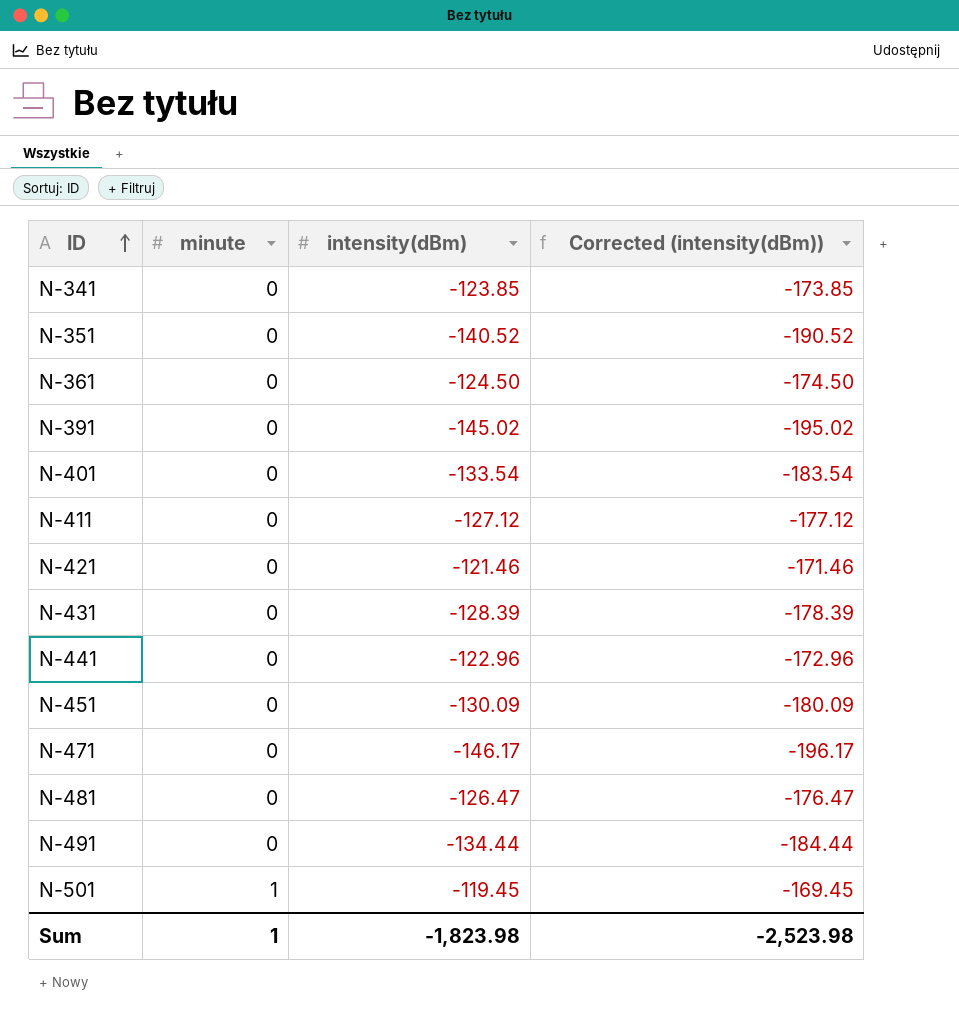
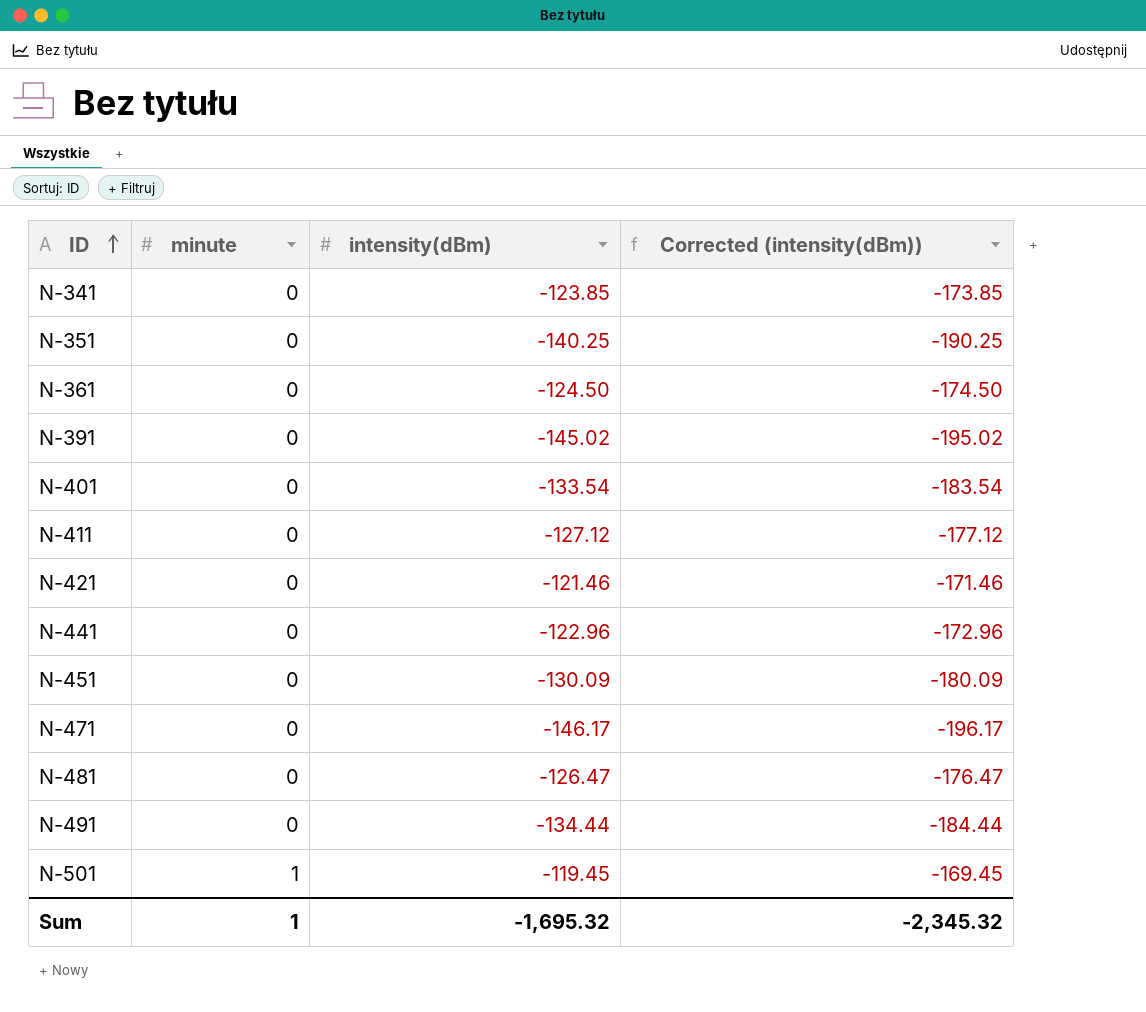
row N-431: 0 | -128.39 | -178.39 -> none
N-351 | intensity(dBm): -140.52 -> -140.25
N-351 | Corrected (intensity(dBm)): -190.52 -> -190.25
Sum | intensity(dBm): -1,823.98 -> -1,695.32
Sum | Corrected (intensity(dBm)): -2,523.98 -> -2,345.32

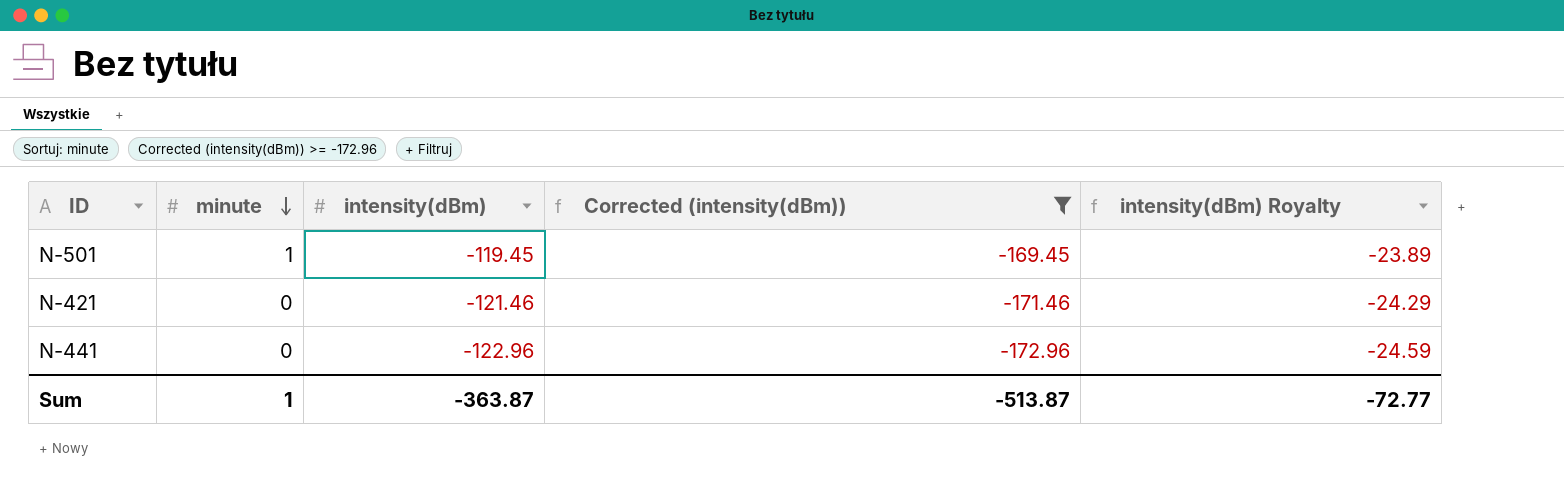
filter: none -> Corrected (intensity(dBm)) >= -172.96
row order: ID ascending -> minute descending
column intensity(dBm) Royalty | formula: none -> [intensity(dBm)] * 0.2
Sum | intensity(dBm): -1,695.32 -> -363.87
Sum | Corrected (intensity(dBm)): -2,345.32 -> -513.87

